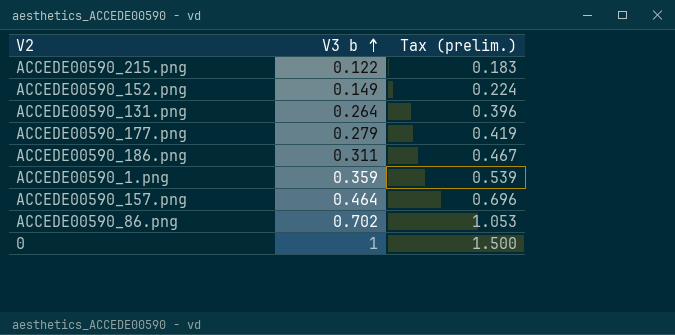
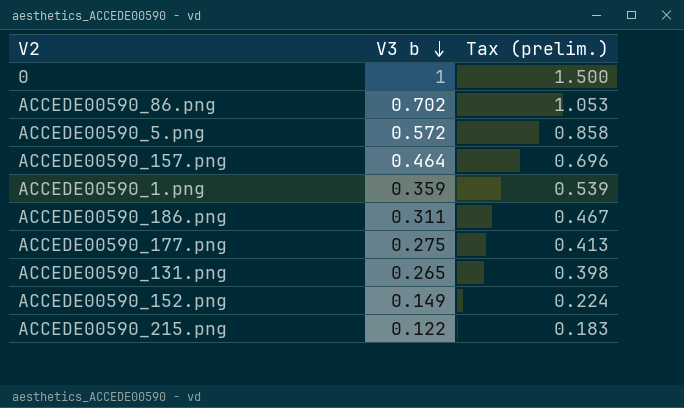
row order: V3 b ascending -> V3 b descending
row ACCEDE00590_5.png: none -> 0.572 | 0.858
ACCEDE00590_177.png | V3 b: 0.279 -> 0.275
ACCEDE00590_177.png | Tax (prelim.): 0.419 -> 0.413
ACCEDE00590_131.png | V3 b: 0.264 -> 0.265
ACCEDE00590_131.png | Tax (prelim.): 0.396 -> 0.398

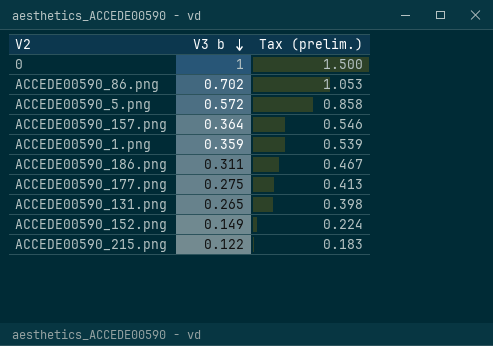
ACCEDE00590_157.png | V3 b: 0.464 -> 0.364
ACCEDE00590_157.png | Tax (prelim.): 0.696 -> 0.546

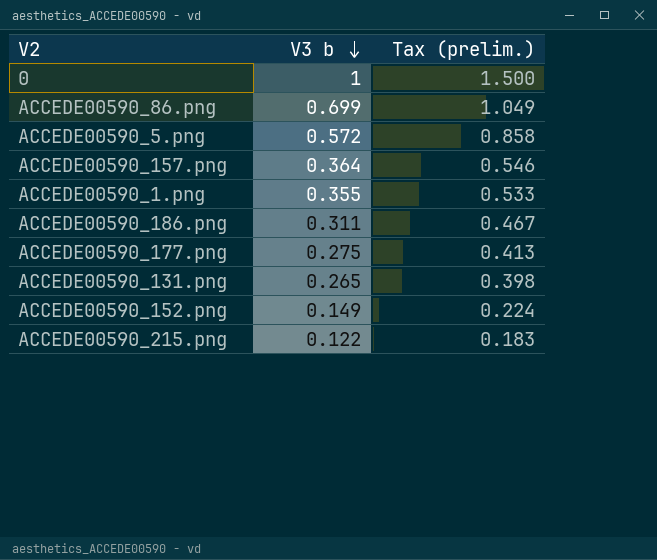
ACCEDE00590_86.png | V3 b: 0.702 -> 0.699
ACCEDE00590_86.png | Tax (prelim.): 1.053 -> 1.049
ACCEDE00590_1.png | V3 b: 0.359 -> 0.355
ACCEDE00590_1.png | Tax (prelim.): 0.539 -> 0.533

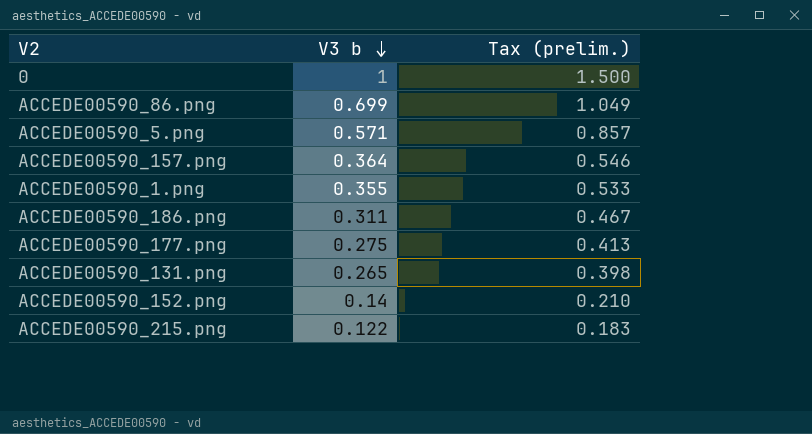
ACCEDE00590_5.png | V3 b: 0.572 -> 0.571
ACCEDE00590_5.png | Tax (prelim.): 0.858 -> 0.857
ACCEDE00590_152.png | V3 b: 0.149 -> 0.14
ACCEDE00590_152.png | Tax (prelim.): 0.224 -> 0.210

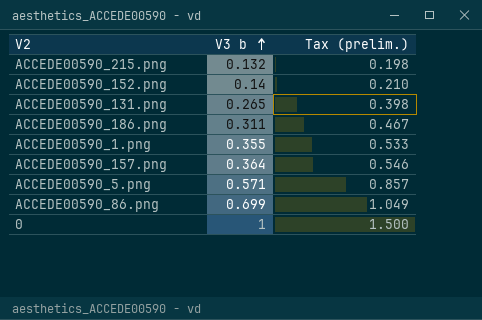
row order: V3 b descending -> V3 b ascending
row ACCEDE00590_177.png: 0.275 | 0.413 -> none
ACCEDE00590_215.png | V3 b: 0.122 -> 0.132
ACCEDE00590_215.png | Tax (prelim.): 0.183 -> 0.198

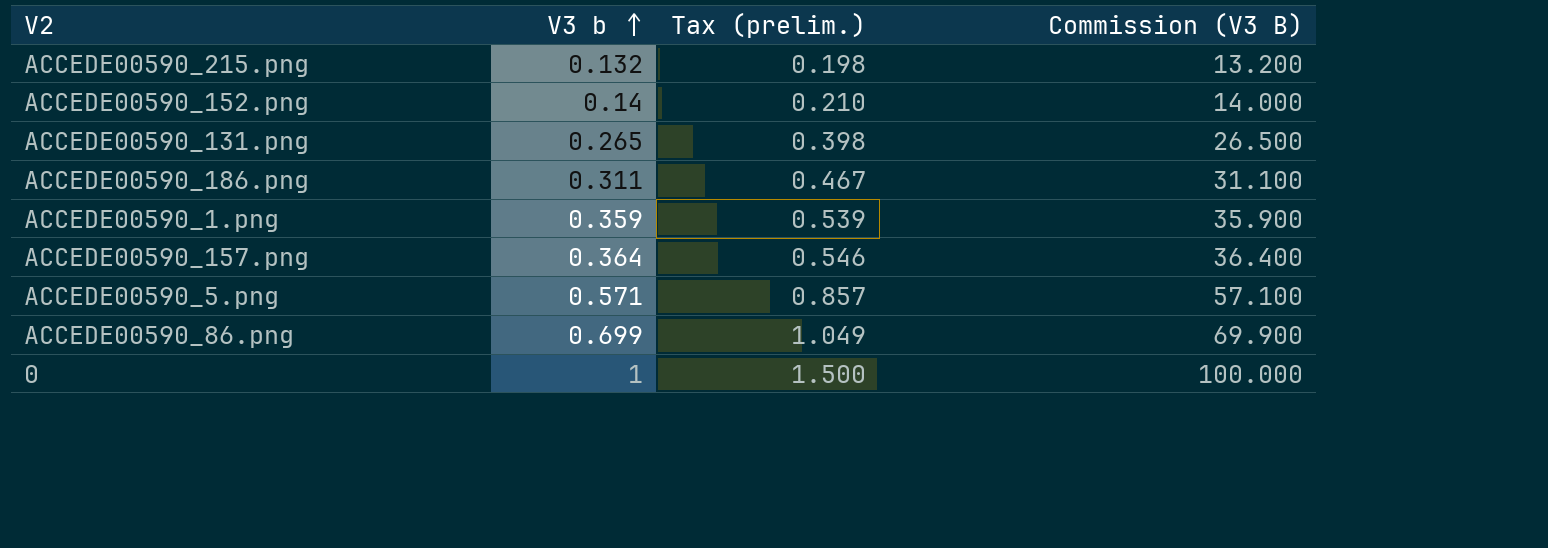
column Commission (V3 B) | formula: none -> [V3 b] * 100
ACCEDE00590_1.png | V3 b: 0.355 -> 0.359
ACCEDE00590_1.png | Tax (prelim.): 0.533 -> 0.539

